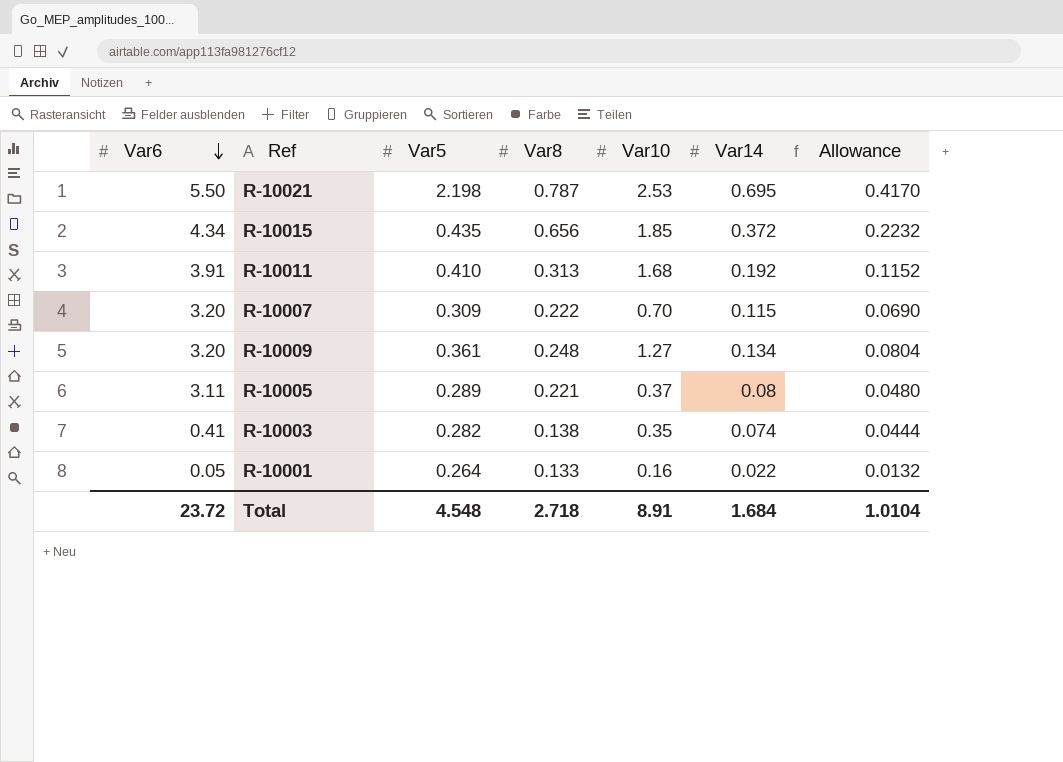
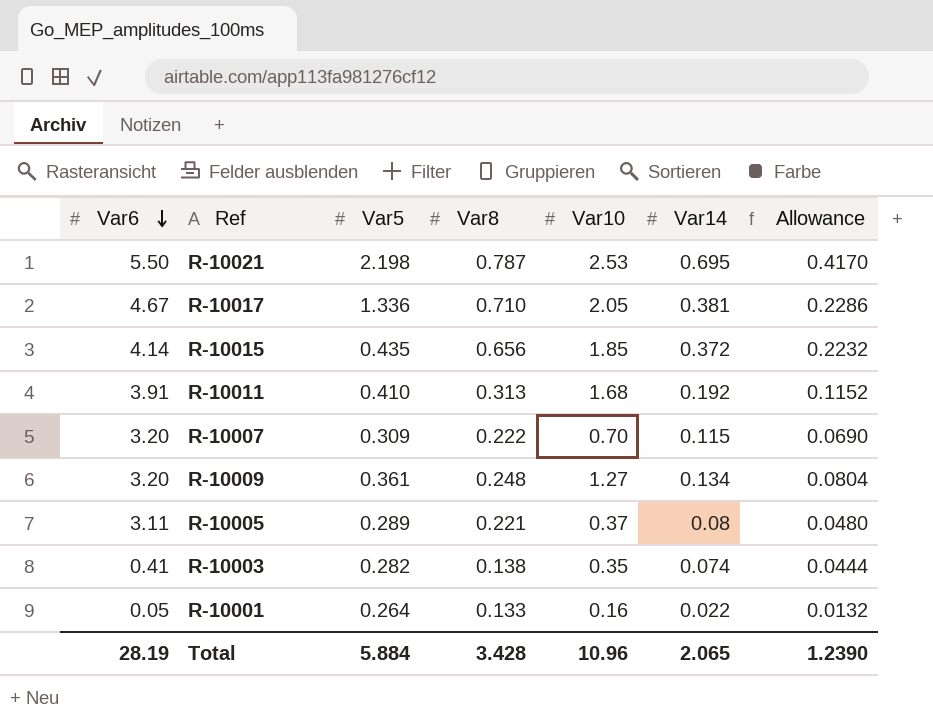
row R-10017: none -> 4.67 | 1.336 | 0.710 | 2.05 | 0.381 | 0.2286
R-10015 | Var6: 4.34 -> 4.14
Total | Var6: 23.72 -> 28.19
Total | Var5: 4.548 -> 5.884
Total | Var8: 2.718 -> 3.428
Total | Var10: 8.91 -> 10.96
Total | Var14: 1.684 -> 2.065
Total | Allowance: 1.0104 -> 1.2390

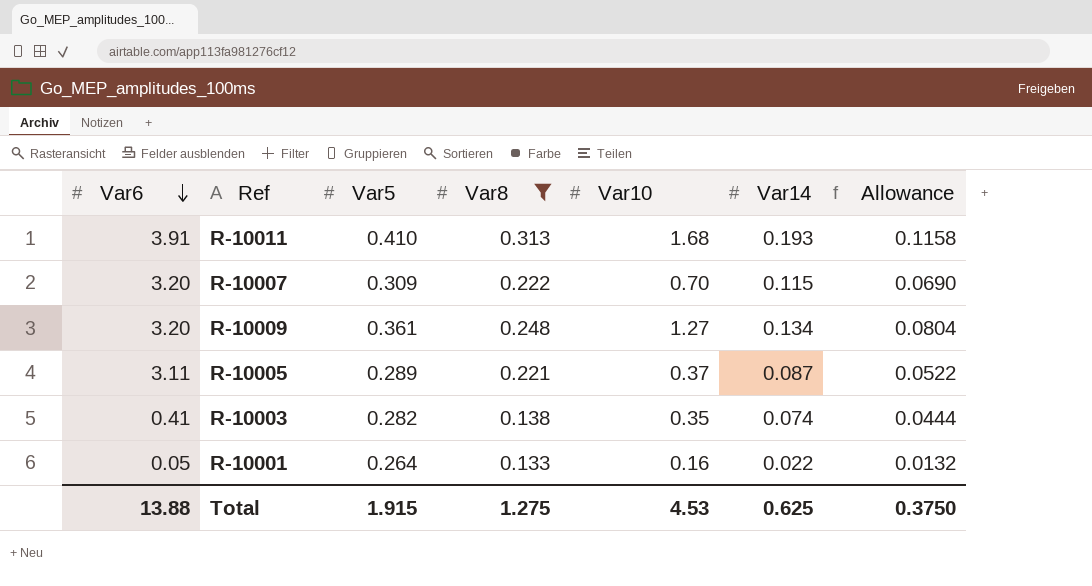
filter: none -> Var8 <= 0.313
R-10011 | Var14: 0.192 -> 0.193
R-10011 | Allowance: 0.1152 -> 0.1158
R-10005 | Var14: 0.08 -> 0.087
R-10005 | Allowance: 0.0480 -> 0.0522
Total | Var6: 28.19 -> 13.88
Total | Var5: 5.884 -> 1.915
Total | Var8: 3.428 -> 1.275
Total | Var10: 10.96 -> 4.53
Total | Var14: 2.065 -> 0.625
Total | Allowance: 1.2390 -> 0.3750

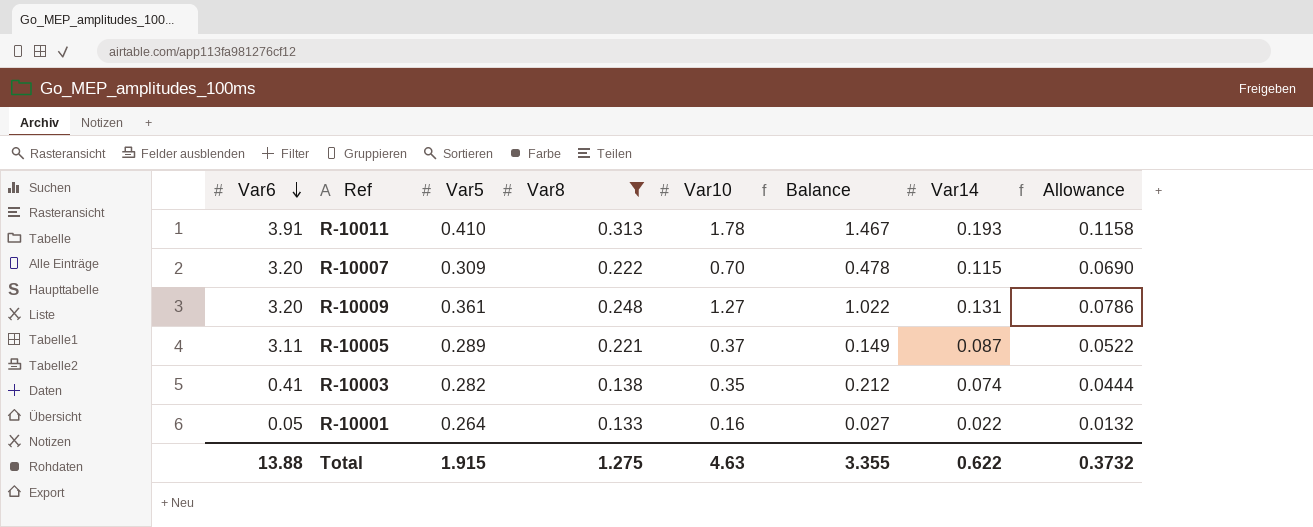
column Balance | formula: none -> [Var10] - [Var8]
R-10011 | Var10: 1.68 -> 1.78
R-10009 | Var14: 0.134 -> 0.131
R-10009 | Allowance: 0.0804 -> 0.0786
Total | Var10: 4.53 -> 4.63
Total | Var14: 0.625 -> 0.622
Total | Allowance: 0.3750 -> 0.3732

